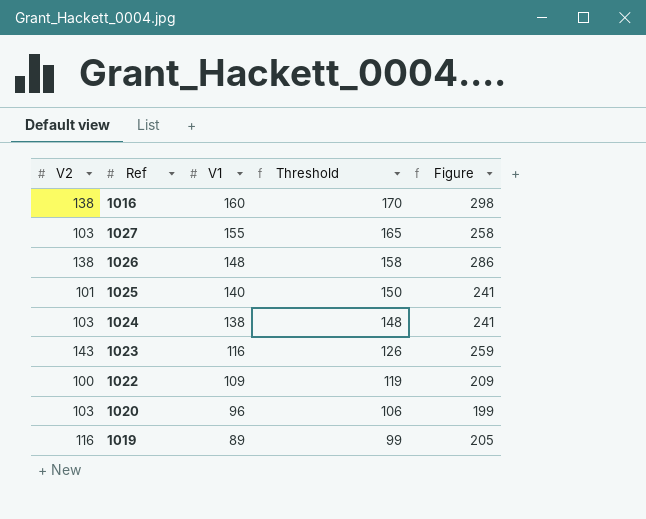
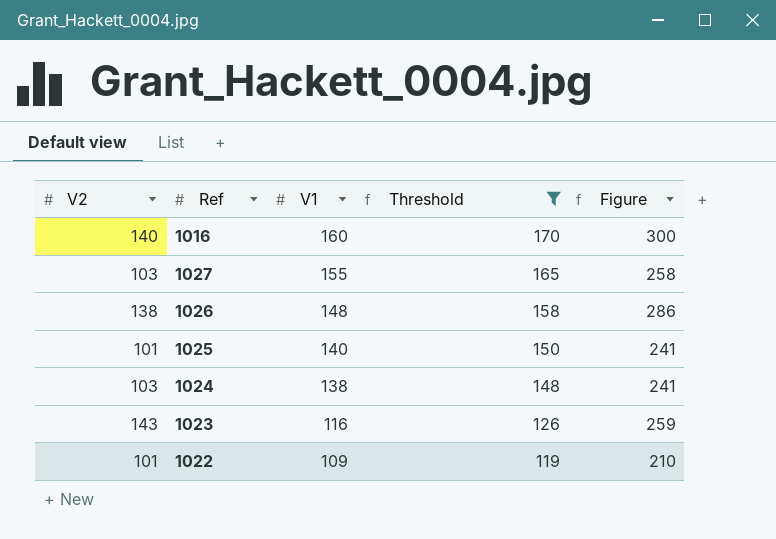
filter: none -> Threshold >= 119
1016 | V2: 138 -> 140
1016 | Figure: 298 -> 300
1022 | V2: 100 -> 101
1022 | Figure: 209 -> 210

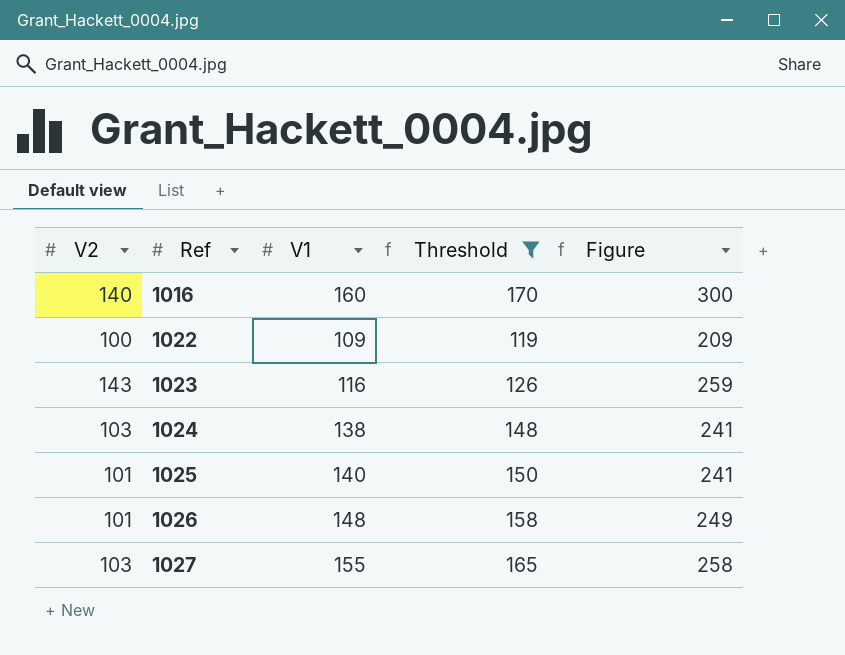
row order: V1 descending -> Ref ascending
1022 | V2: 101 -> 100
1022 | Figure: 210 -> 209
1026 | V2: 138 -> 101
1026 | Figure: 286 -> 249

